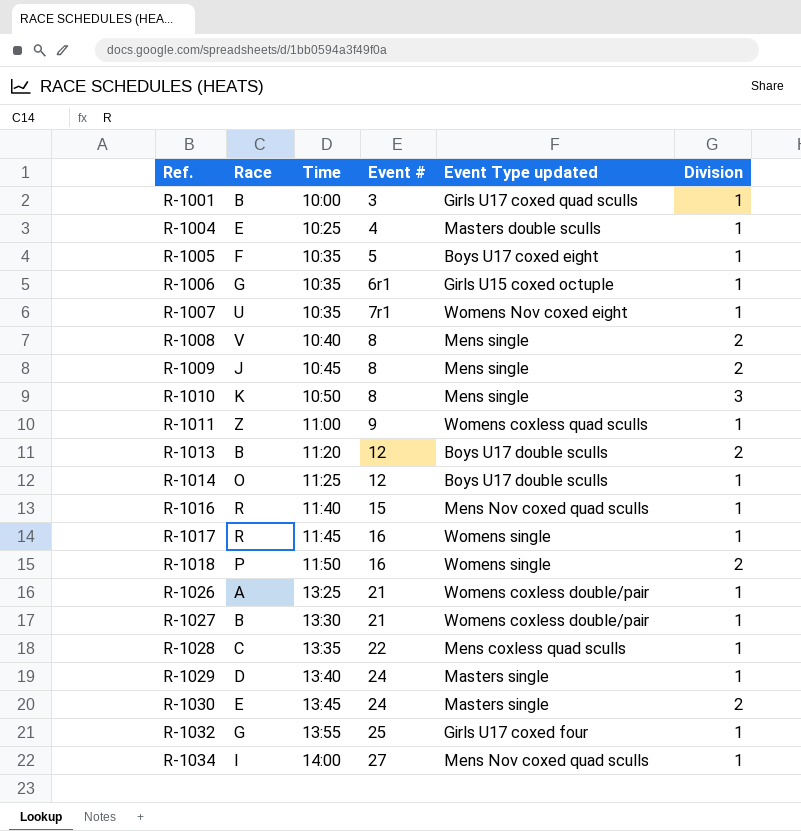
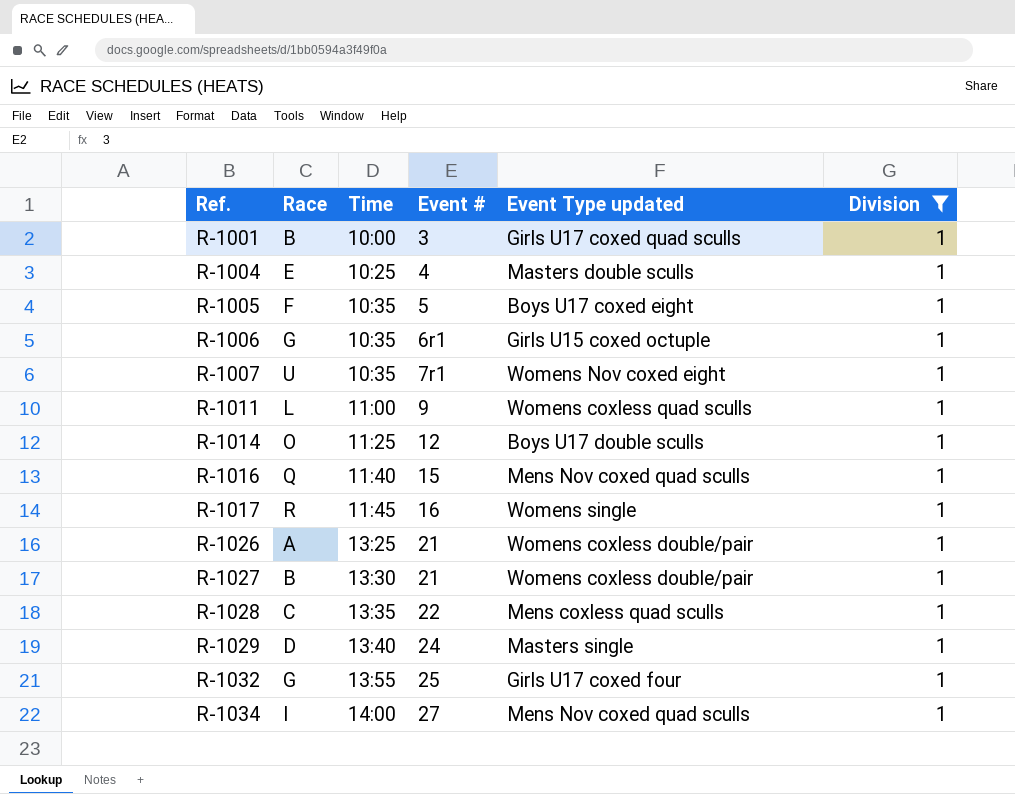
filter: none -> Division = 1
R-1011 | Race: Z -> L
R-1016 | Race: R -> Q

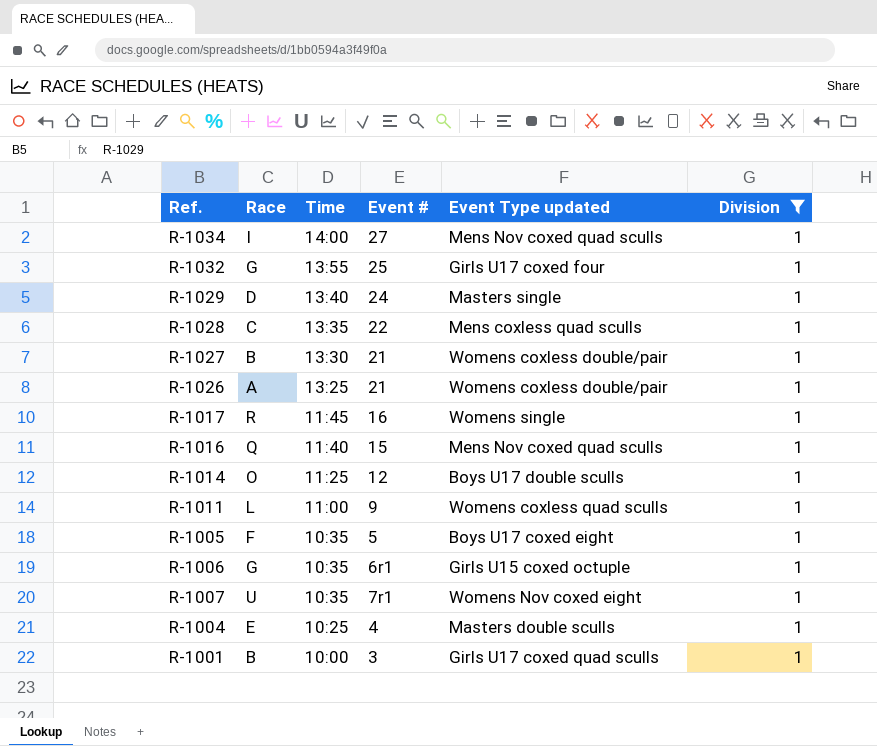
row order: Ref. ascending -> Time descending

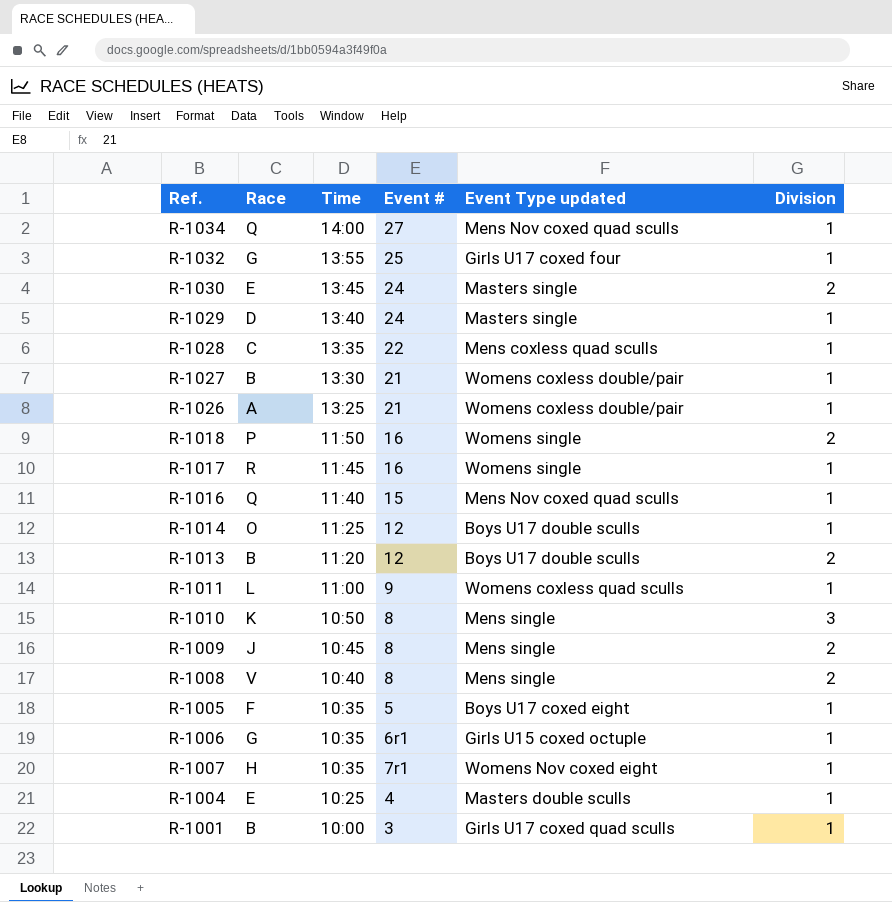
filter: Division = 1 -> none
R-1034 | Race: I -> Q
R-1007 | Race: U -> H

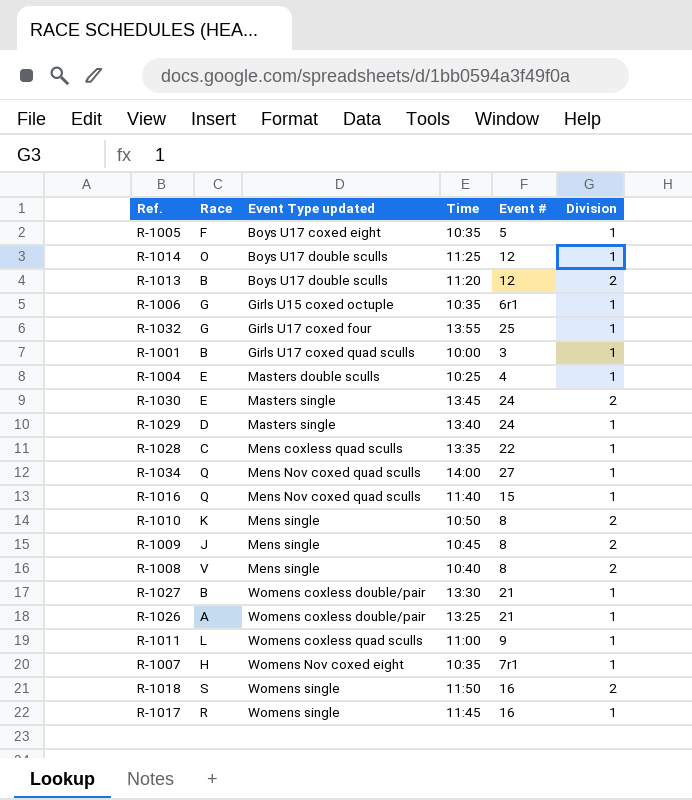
row order: Time descending -> Event Type updated ascending
column Event Type updated | position: 5 -> 3
R-1010 | Division: 3 -> 2
R-1018 | Race: P -> S

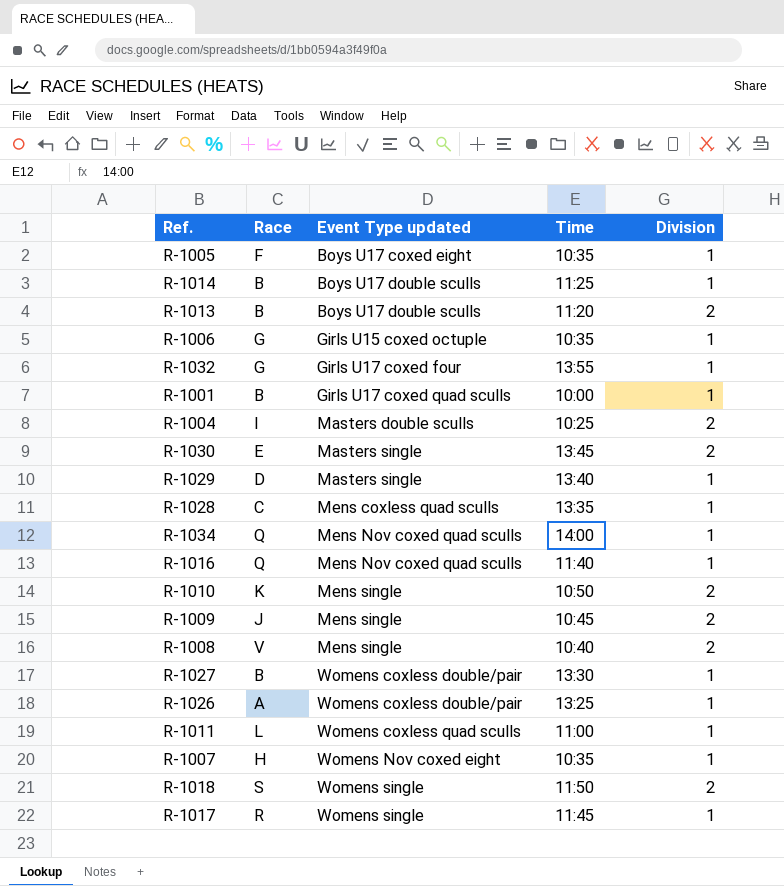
column Event # | position: 5 -> none
R-1014 | Race: O -> B
R-1004 | Race: E -> I
R-1004 | Division: 1 -> 2

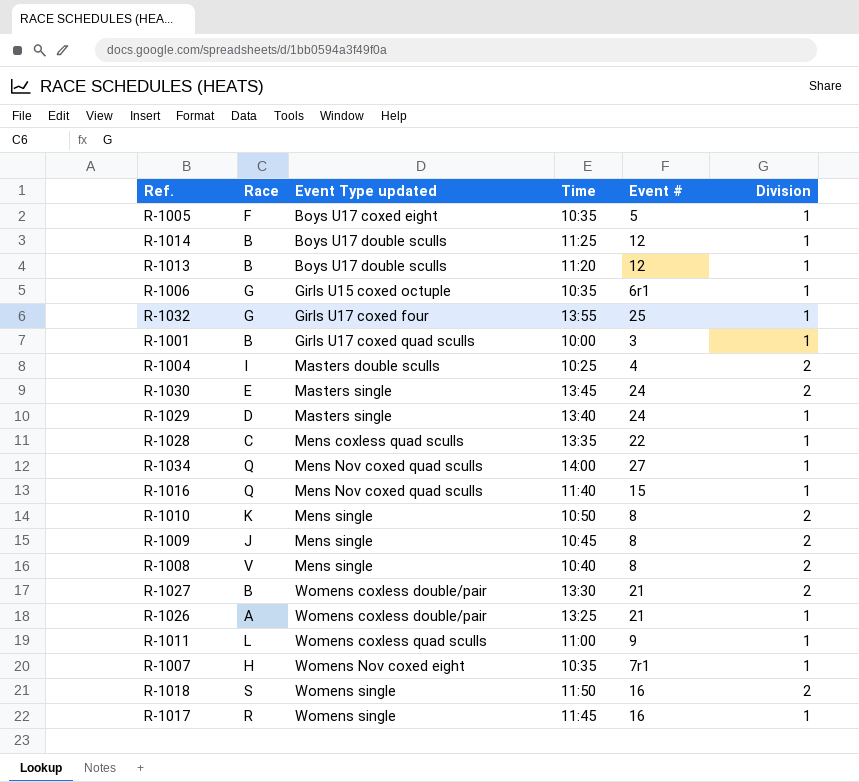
column Event # | position: none -> 5
R-1013 | Division: 2 -> 1
R-1027 | Division: 1 -> 2

